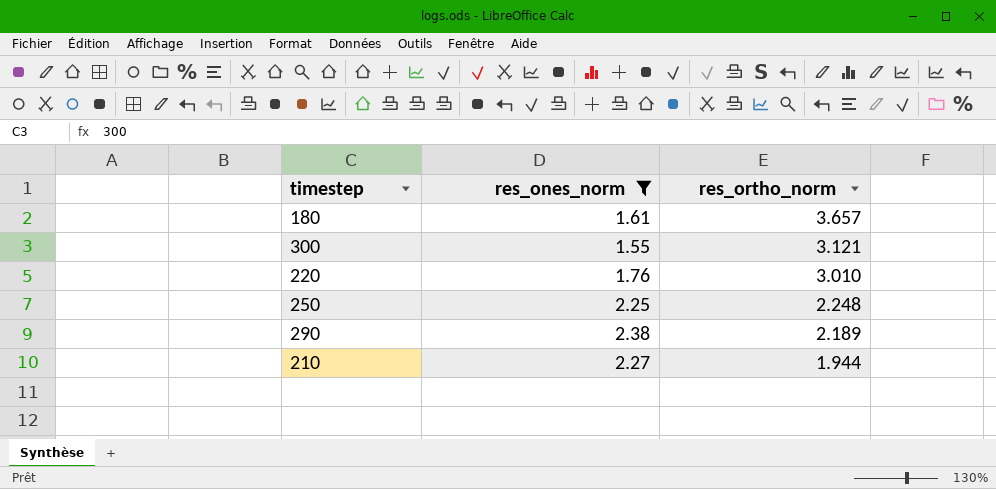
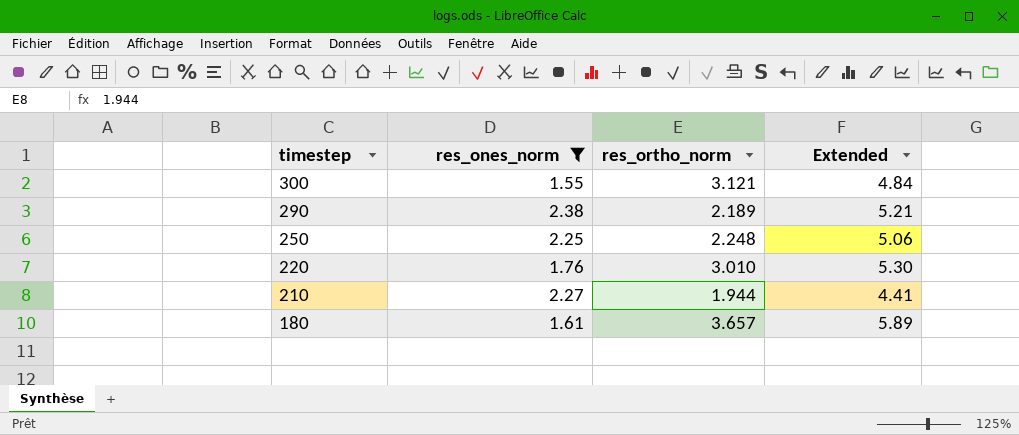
row order: res_ortho_norm descending -> timestep descending
column Extended | formula: none -> [res_ones_norm] * [res_ortho_norm]

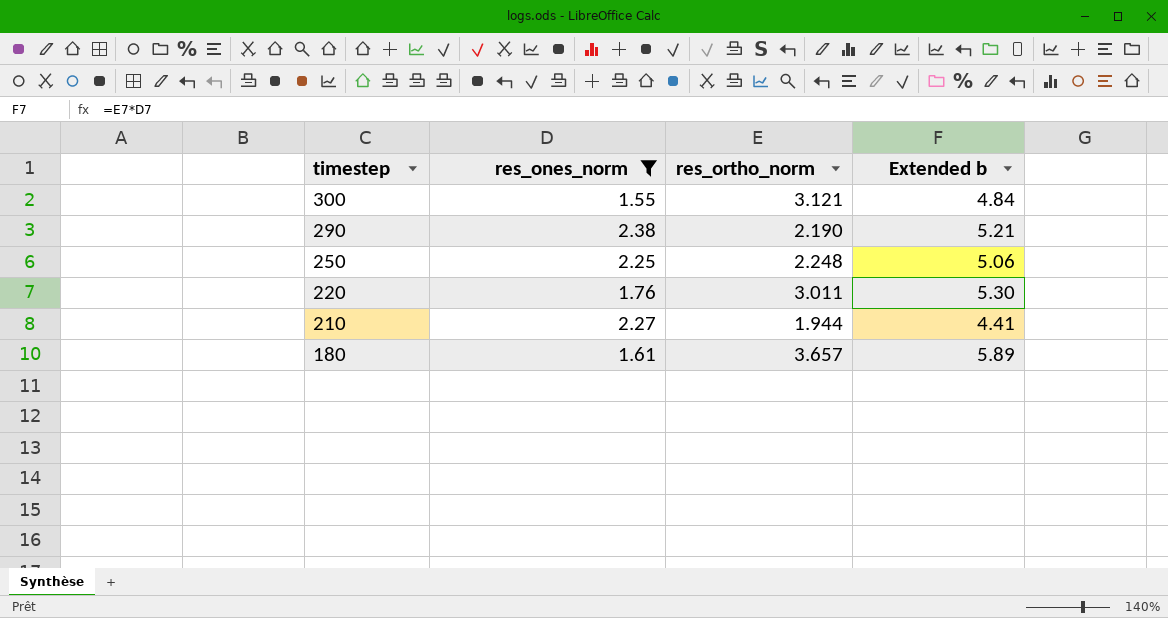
column name: Extended -> Extended b
290 | res_ortho_norm: 2.189 -> 2.190
220 | res_ortho_norm: 3.010 -> 3.011

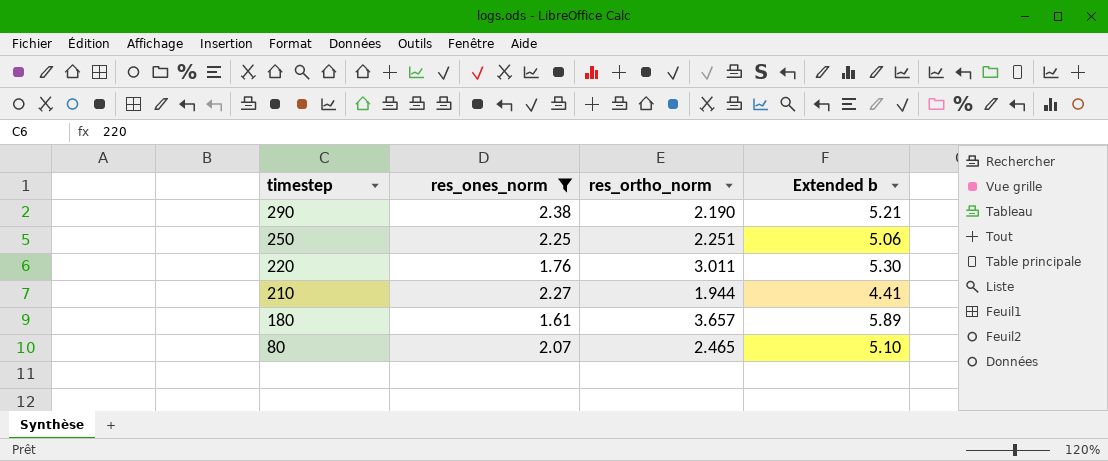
row 300: 1.55 | 3.121 | 4.84 -> none
250 | res_ortho_norm: 2.248 -> 2.251
row 80: none -> 2.07 | 2.465 | 5.10

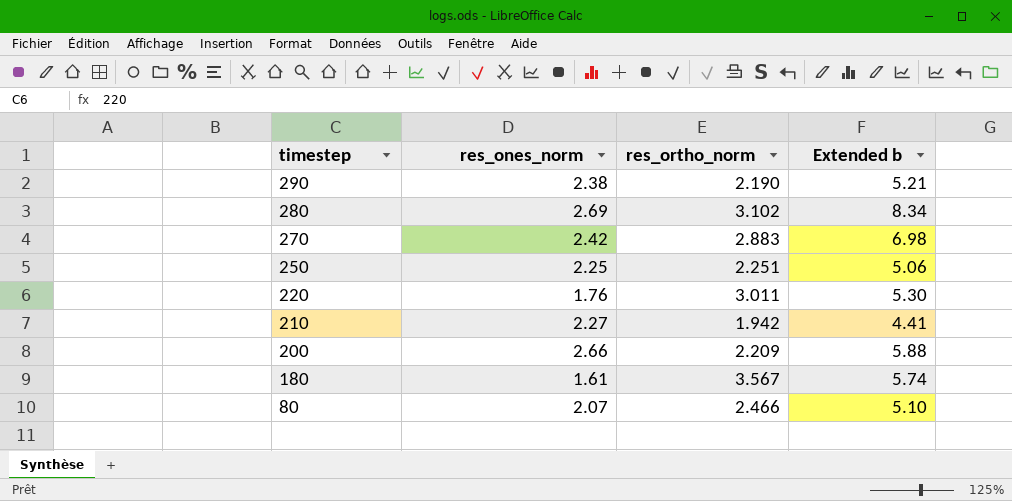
filter: res_ones_norm <= 2.38 -> none
210 | res_ortho_norm: 1.944 -> 1.942
180 | res_ortho_norm: 3.657 -> 3.567
180 | Extended b: 5.89 -> 5.74
80 | res_ortho_norm: 2.465 -> 2.466

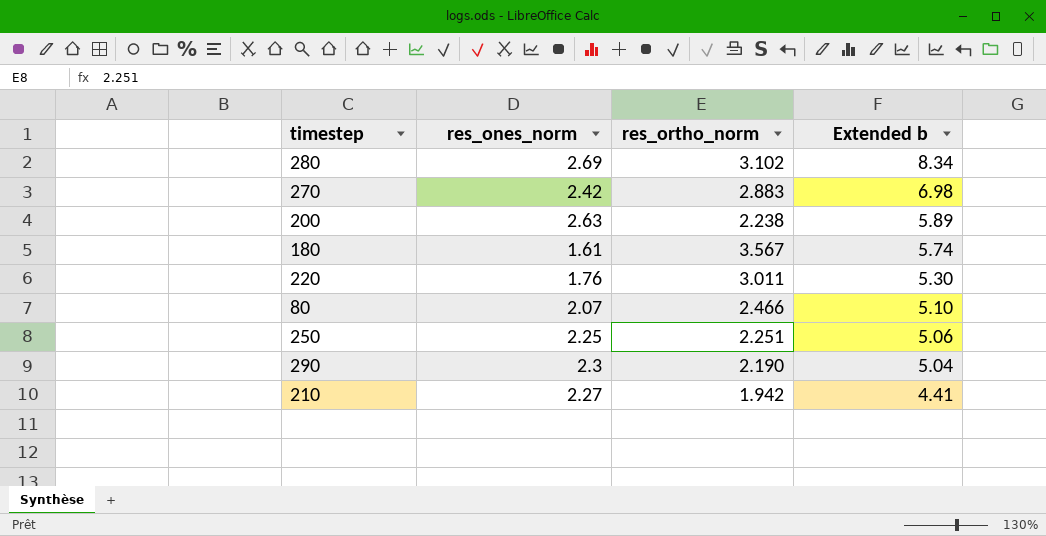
row order: timestep descending -> Extended b descending
200 | res_ones_norm: 2.66 -> 2.63
200 | res_ortho_norm: 2.209 -> 2.238
200 | Extended b: 5.88 -> 5.89
290 | res_ones_norm: 2.38 -> 2.3
290 | Extended b: 5.21 -> 5.04

